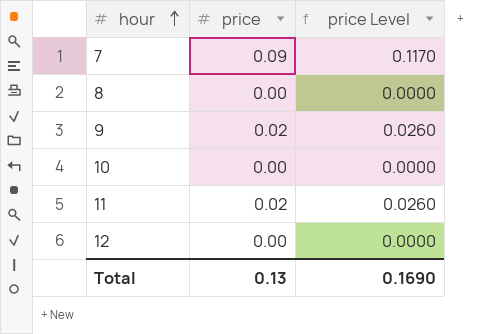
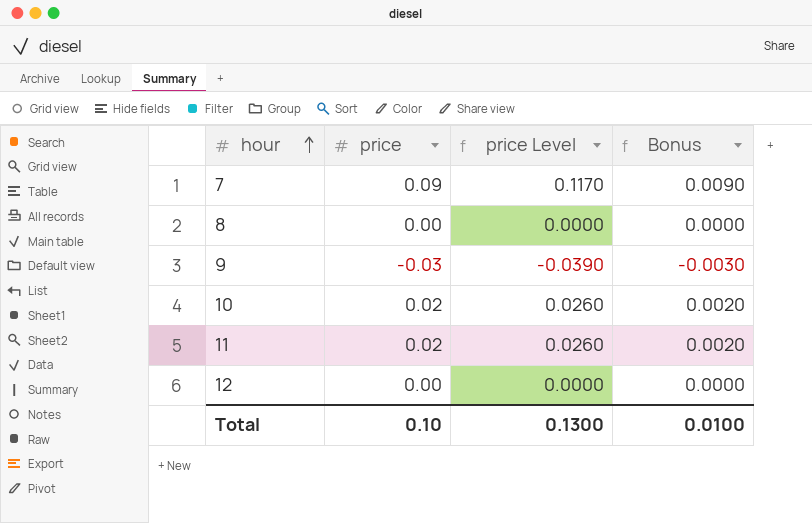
column Bonus | formula: none -> [price] * 0.1
9 | price: 0.02 -> -0.03
9 | price Level: 0.0260 -> -0.0390
10 | price: 0.00 -> 0.02
10 | price Level: 0.0000 -> 0.0260
Total | price: 0.13 -> 0.10
Total | price Level: 0.1690 -> 0.1300

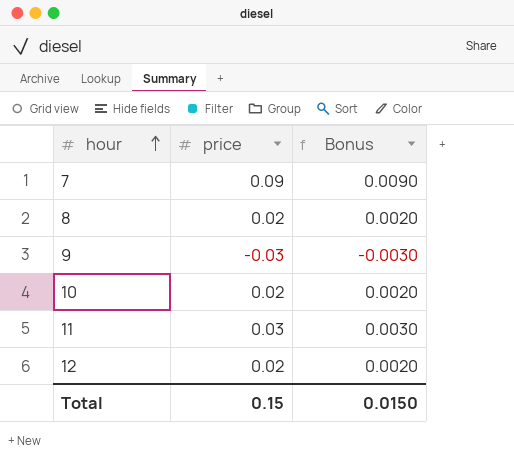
column price Level | formula: [price] * 1.3 -> none
8 | price: 0.00 -> 0.02
8 | Bonus: 0.0000 -> 0.0020
11 | price: 0.02 -> 0.03
11 | Bonus: 0.0020 -> 0.0030
12 | price: 0.00 -> 0.02
12 | Bonus: 0.0000 -> 0.0020
Total | price: 0.10 -> 0.15
Total | Bonus: 0.0100 -> 0.0150

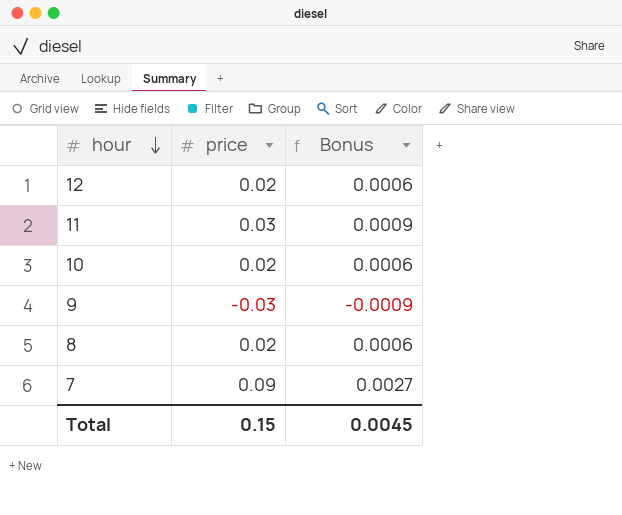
row order: hour ascending -> hour descending
column Bonus | formula: [price] * 0.1 -> [price] * 0.03
Total | Bonus: 0.0150 -> 0.0045

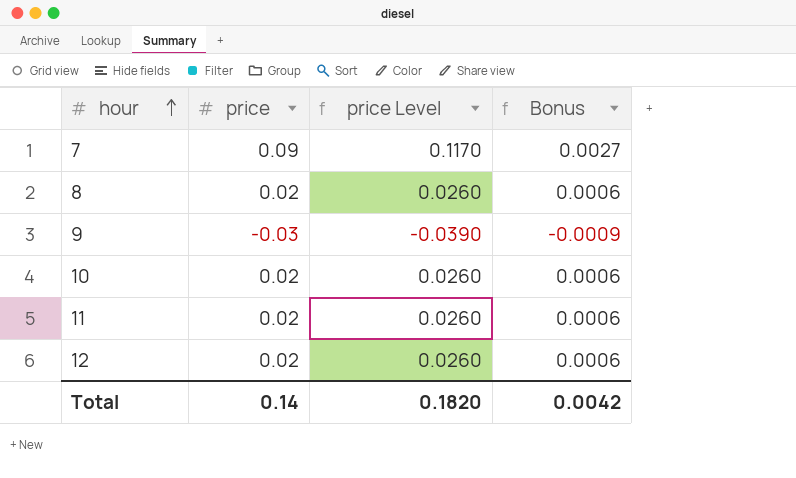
row order: hour descending -> hour ascending
column price Level | formula: none -> [price] * 1.3
11 | price: 0.03 -> 0.02
11 | Bonus: 0.0009 -> 0.0006
Total | price: 0.15 -> 0.14
Total | Bonus: 0.0045 -> 0.0042

